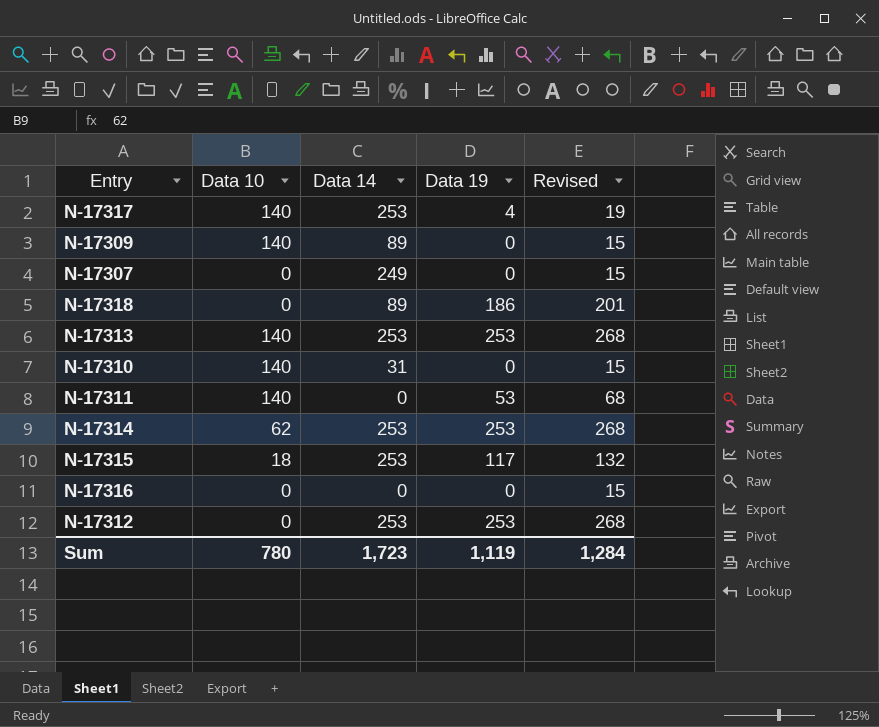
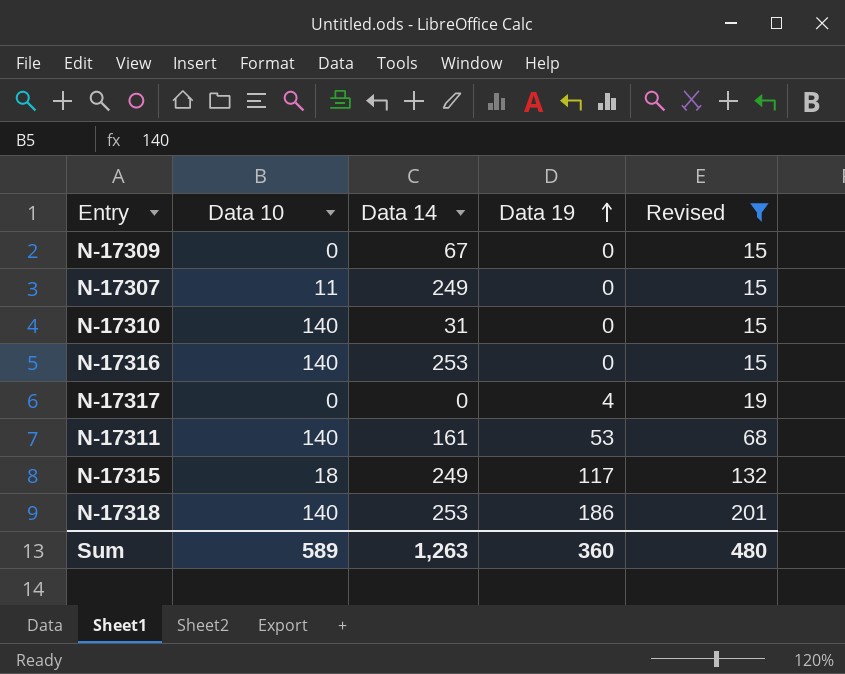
filter: none -> Revised != 268
row order: none -> Data 19 ascending
N-17309 | Data 10: 140 -> 0
N-17309 | Data 14: 89 -> 67
N-17307 | Data 10: 0 -> 11
N-17316 | Data 10: 0 -> 140
N-17316 | Data 14: 0 -> 253
N-17317 | Data 10: 140 -> 0
N-17317 | Data 14: 253 -> 0
N-17311 | Data 14: 0 -> 161
N-17315 | Data 14: 253 -> 249
N-17318 | Data 10: 0 -> 140
N-17318 | Data 14: 89 -> 253
Sum | Data 10: 780 -> 589
Sum | Data 14: 1,723 -> 1,263
Sum | Data 19: 1,119 -> 360
Sum | Revised: 1,284 -> 480

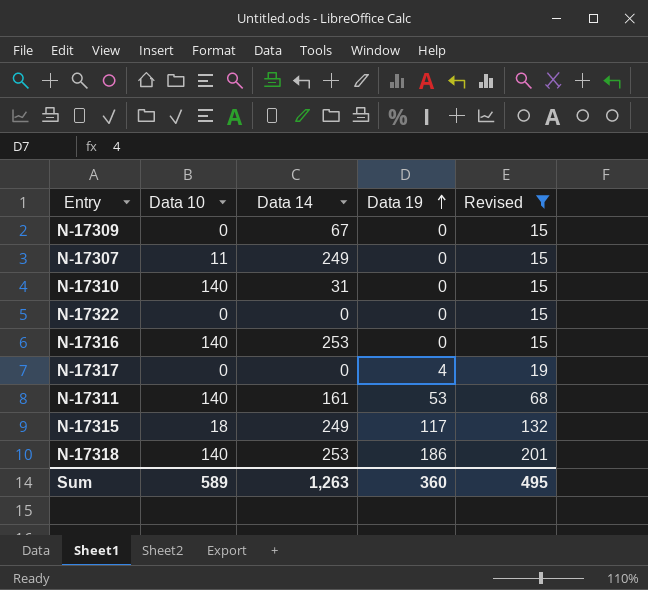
row N-17322: none -> 0 | 0 | 0 | 15
Sum | Revised: 480 -> 495

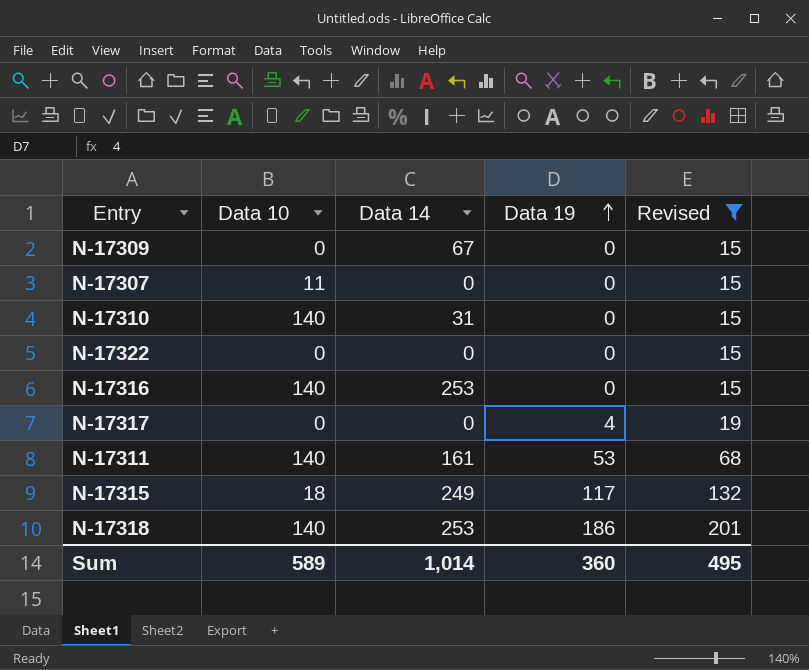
N-17307 | Data 14: 249 -> 0
Sum | Data 14: 1,263 -> 1,014

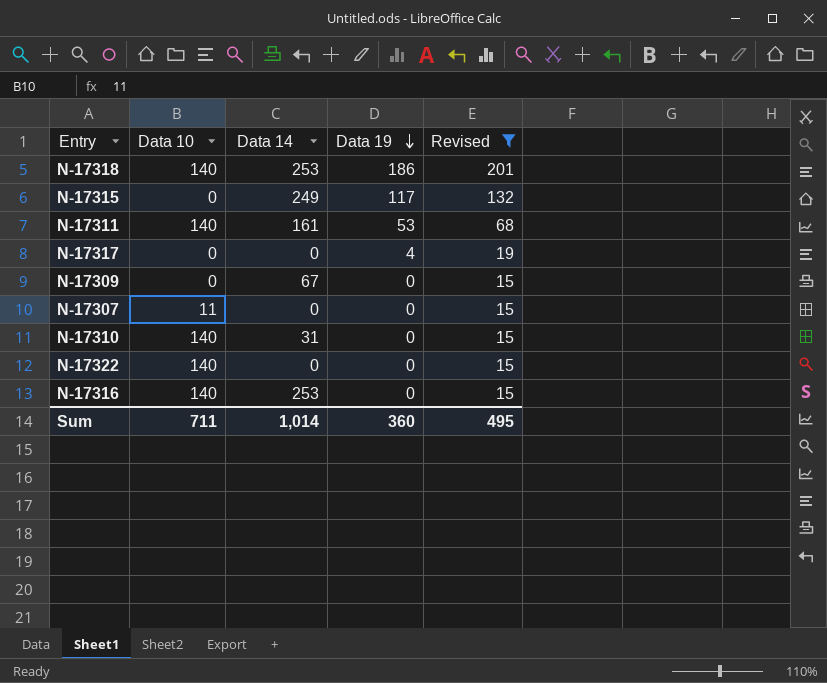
row order: Data 19 ascending -> Data 19 descending
N-17315 | Data 10: 18 -> 0
N-17322 | Data 10: 0 -> 140
Sum | Data 10: 589 -> 711

